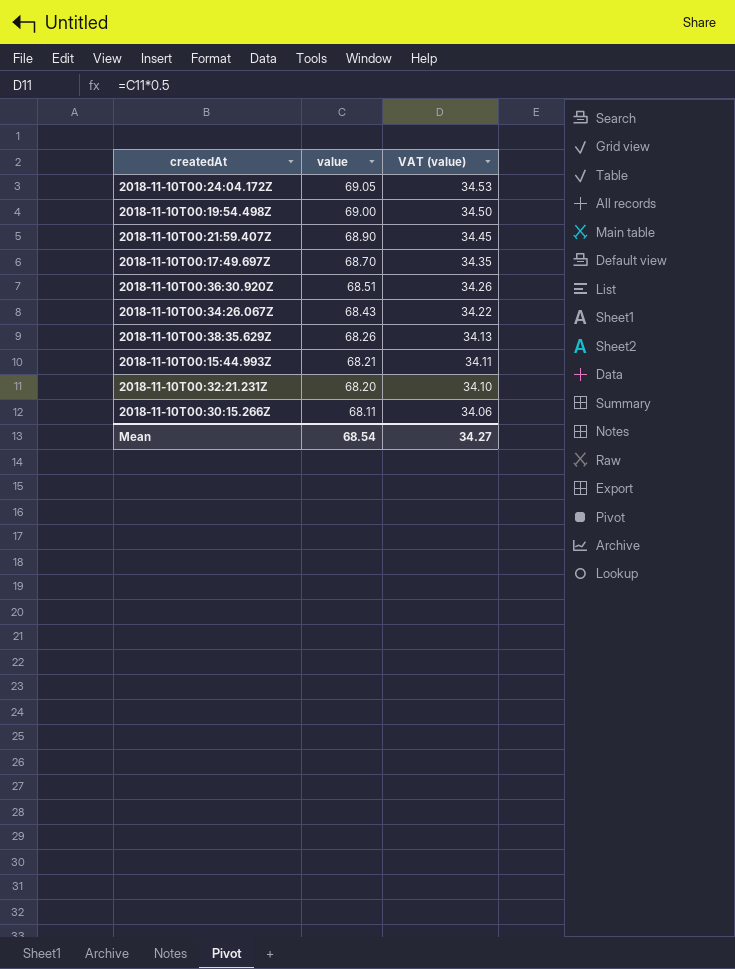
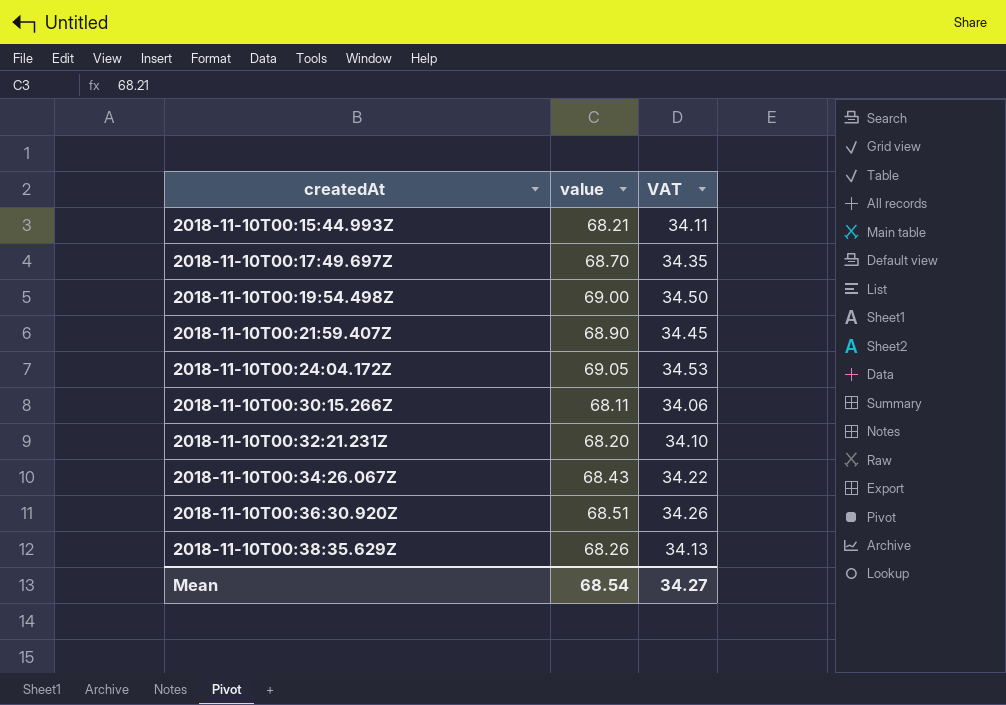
row order: value descending -> createdAt ascending
column name: VAT (value) -> VAT

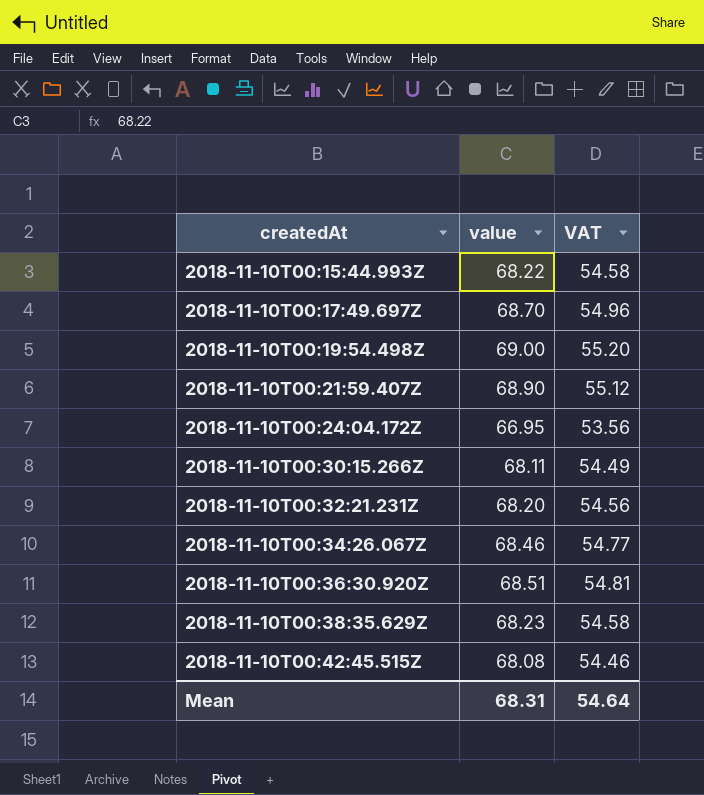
column VAT | formula: [value] * 0.5 -> [value] * 0.8
2018-11-10T00:15:44.993Z | value: 68.21 -> 68.22
2018-11-10T00:24:04.172Z | value: 69.05 -> 66.95
2018-11-10T00:34:26.067Z | value: 68.43 -> 68.46
2018-11-10T00:38:35.629Z | value: 68.26 -> 68.23
row 2018-11-10T00:42:45.515Z: none -> 68.08 | 54.46
Mean | value: 68.54 -> 68.31
Mean | VAT: 34.27 -> 54.64

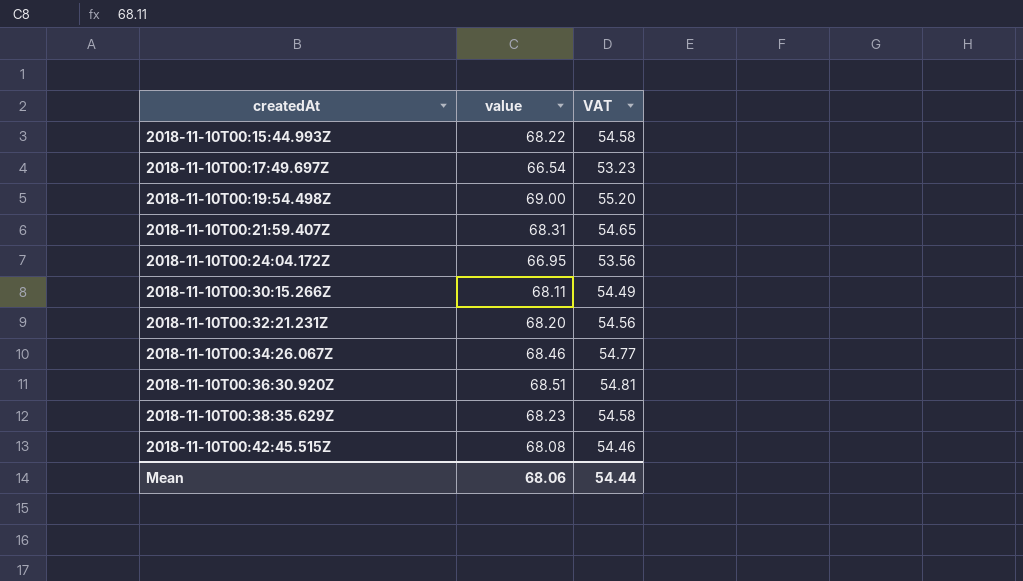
2018-11-10T00:17:49.697Z | value: 68.70 -> 66.54
2018-11-10T00:17:49.697Z | VAT: 54.96 -> 53.23
2018-11-10T00:21:59.407Z | value: 68.90 -> 68.31
2018-11-10T00:21:59.407Z | VAT: 55.12 -> 54.65
Mean | value: 68.31 -> 68.06
Mean | VAT: 54.64 -> 54.44

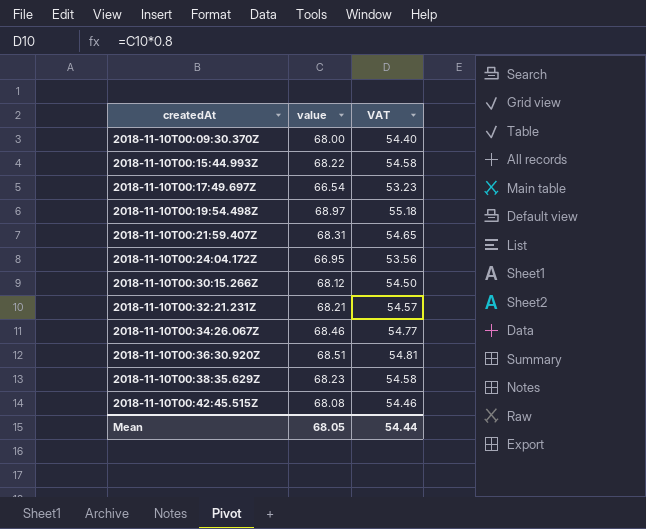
row 2018-11-10T00:09:30.370Z: none -> 68.00 | 54.40
2018-11-10T00:19:54.498Z | value: 69.00 -> 68.97
2018-11-10T00:19:54.498Z | VAT: 55.20 -> 55.18
2018-11-10T00:30:15.266Z | value: 68.11 -> 68.12
2018-11-10T00:30:15.266Z | VAT: 54.49 -> 54.50
2018-11-10T00:32:21.231Z | value: 68.20 -> 68.21
2018-11-10T00:32:21.231Z | VAT: 54.56 -> 54.57
Mean | value: 68.06 -> 68.05

